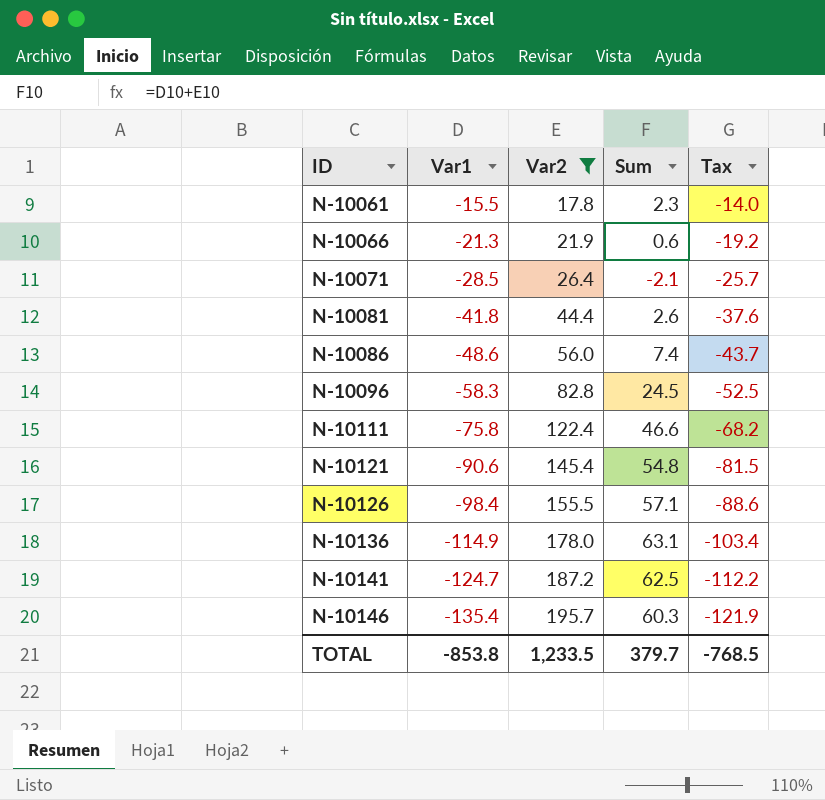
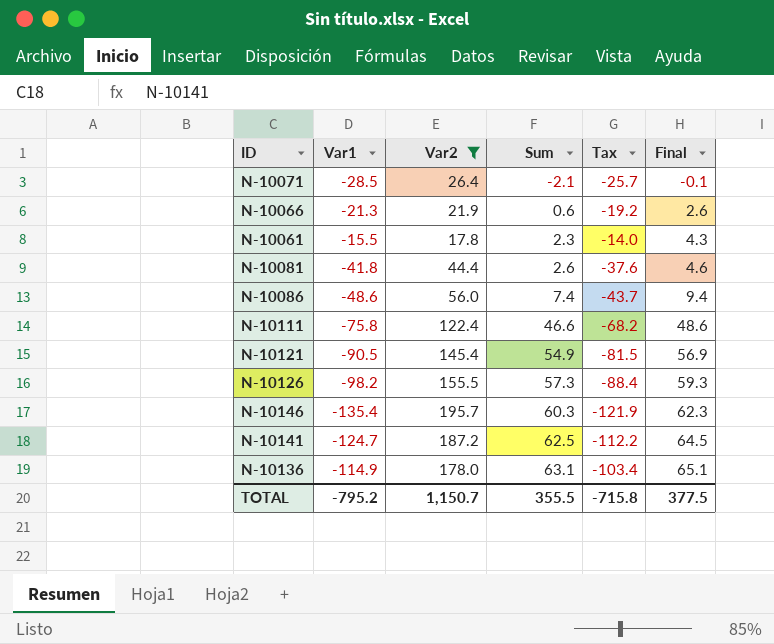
row order: ID ascending -> Sum ascending
column Final | formula: none -> [Sum] + 2
row N-10096: -58.3 | 82.8 | 24.5 | -52.5 -> none
N-10121 | Var1: -90.6 -> -90.5
N-10121 | Sum: 54.8 -> 54.9
N-10126 | Var1: -98.4 -> -98.2
N-10126 | Sum: 57.1 -> 57.3
N-10126 | Tax: -88.6 -> -88.4
TOTAL | Var1: -853.8 -> -795.2
TOTAL | Var2: 1,233.5 -> 1,150.7
TOTAL | Sum: 379.7 -> 355.5
TOTAL | Tax: -768.5 -> -715.8

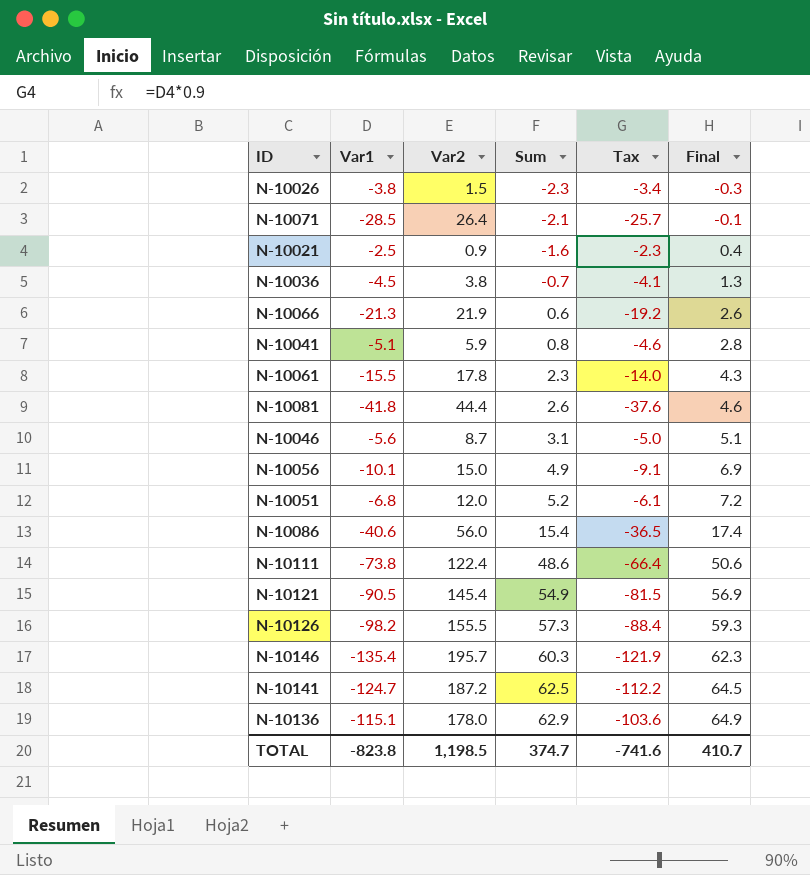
filter: Var2 >= 17.8 -> none
N-10086 | Var1: -48.6 -> -40.6
N-10086 | Sum: 7.4 -> 15.4
N-10086 | Tax: -43.7 -> -36.5
N-10086 | Final: 9.4 -> 17.4
N-10111 | Var1: -75.8 -> -73.8
N-10111 | Sum: 46.6 -> 48.6
N-10111 | Tax: -68.2 -> -66.4
N-10111 | Final: 48.6 -> 50.6
N-10136 | Var1: -114.9 -> -115.1
N-10136 | Sum: 63.1 -> 62.9
N-10136 | Tax: -103.4 -> -103.6
N-10136 | Final: 65.1 -> 64.9
TOTAL | Var1: -795.2 -> -823.8
TOTAL | Var2: 1,150.7 -> 1,198.5
TOTAL | Sum: 355.5 -> 374.7
TOTAL | Tax: -715.8 -> -741.6
TOTAL | Final: 377.5 -> 410.7

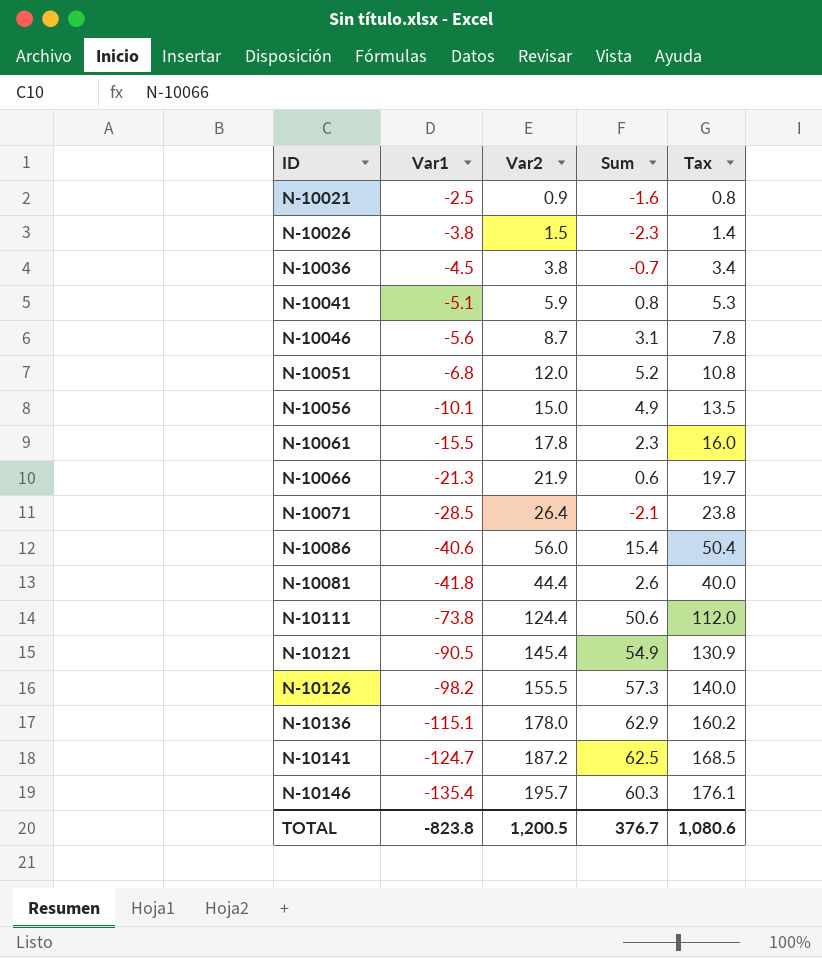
row order: Sum ascending -> Var1 descending
column Final | formula: [Sum] + 2 -> none
column Tax | formula: [Var1] * 0.9 -> [Var2] * 0.9
N-10111 | Var2: 122.4 -> 124.4
N-10111 | Sum: 48.6 -> 50.6
TOTAL | Var2: 1,198.5 -> 1,200.5
TOTAL | Sum: 374.7 -> 376.7
TOTAL | Tax: -741.6 -> 1,080.6

